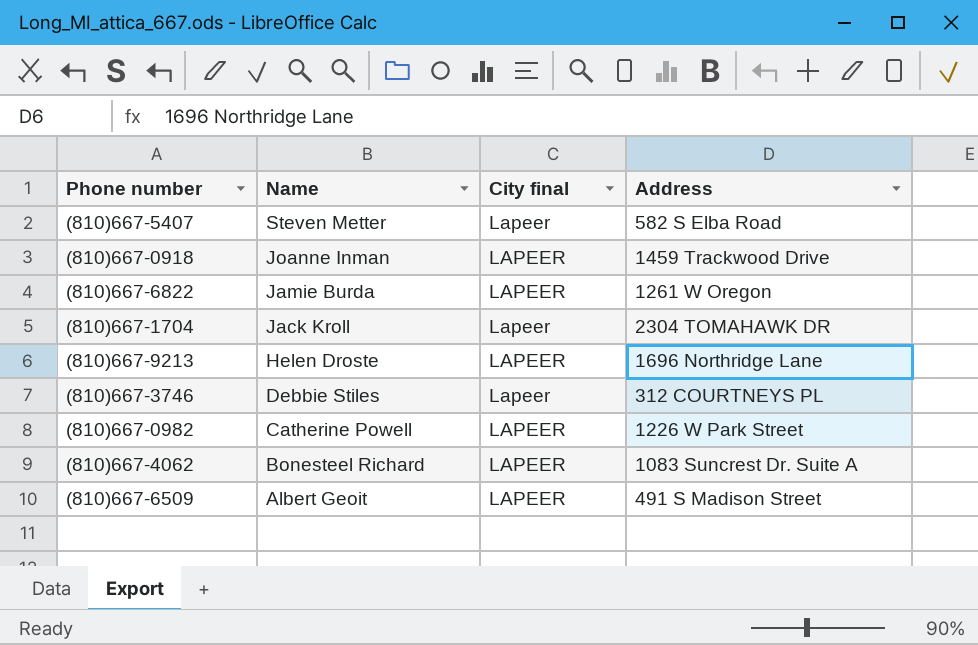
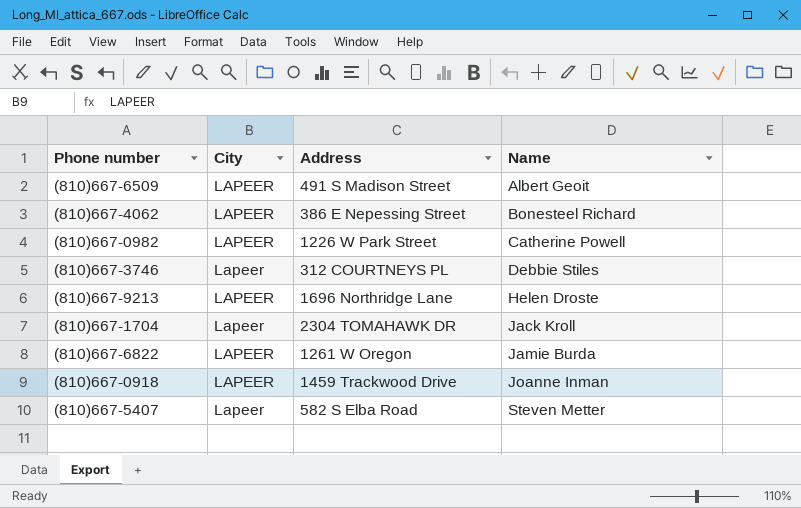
row order: Name descending -> Name ascending
column name: City final -> City
column Name | position: 2 -> 4
(810)667-4062 | Address: 1083 Suncrest Dr. Suite A -> 386 E Nepessing Street

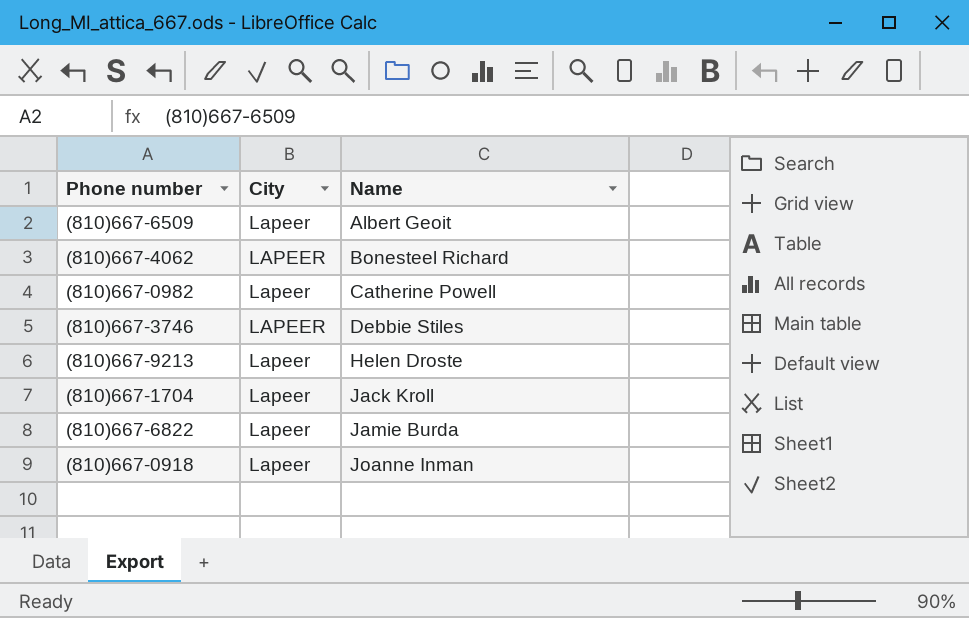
column Address | position: 3 -> none
row (810)667-5407: Lapeer | 582 S Elba Road | Steven Metter -> none
(810)667-6509 | City: LAPEER -> Lapeer
(810)667-0982 | City: LAPEER -> Lapeer
(810)667-3746 | City: Lapeer -> LAPEER
(810)667-9213 | City: LAPEER -> Lapeer
(810)667-6822 | City: LAPEER -> Lapeer
(810)667-0918 | City: LAPEER -> Lapeer

